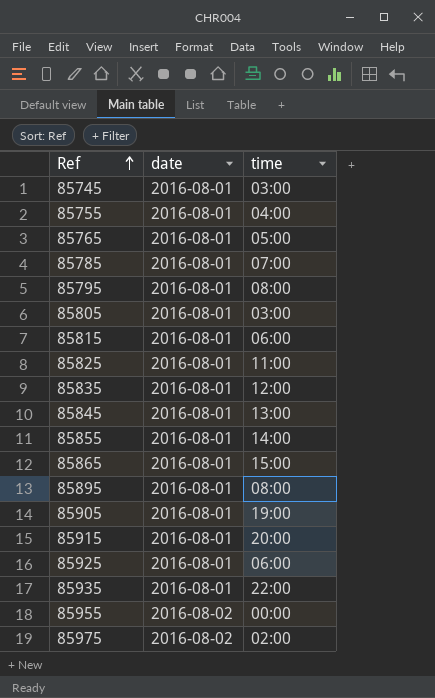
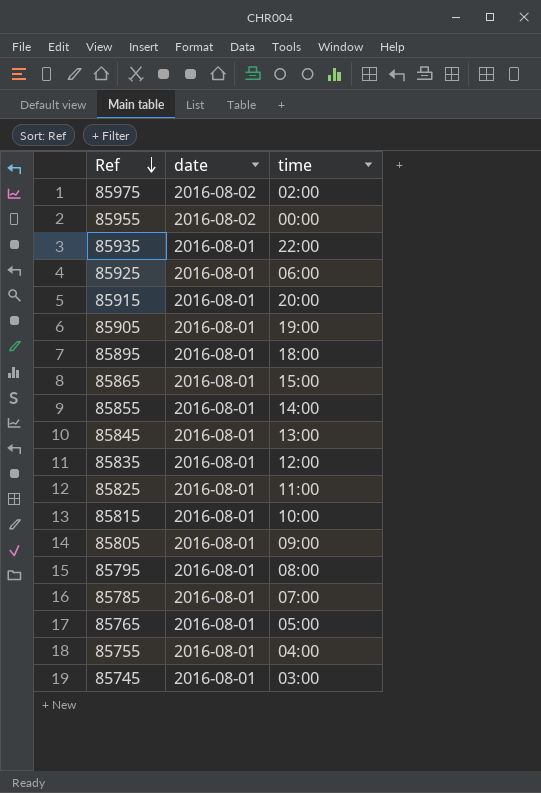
row order: Ref ascending -> Ref descending
85895 | time: 08:00 -> 18:00
85815 | time: 06:00 -> 10:00
85805 | time: 03:00 -> 09:00

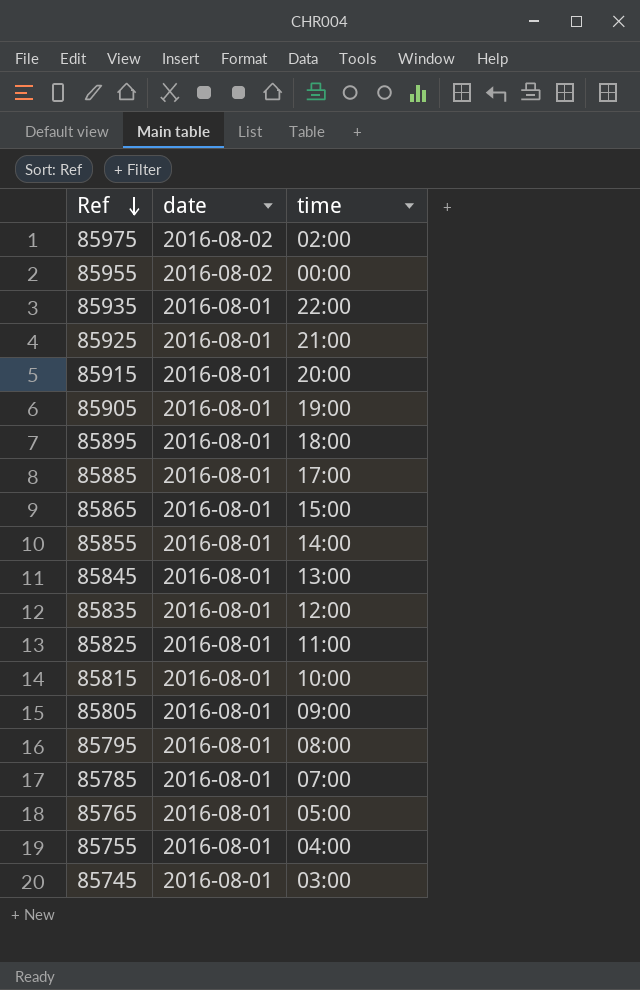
85925 | time: 06:00 -> 21:00
row 85885: none -> 2016-08-01 | 17:00

